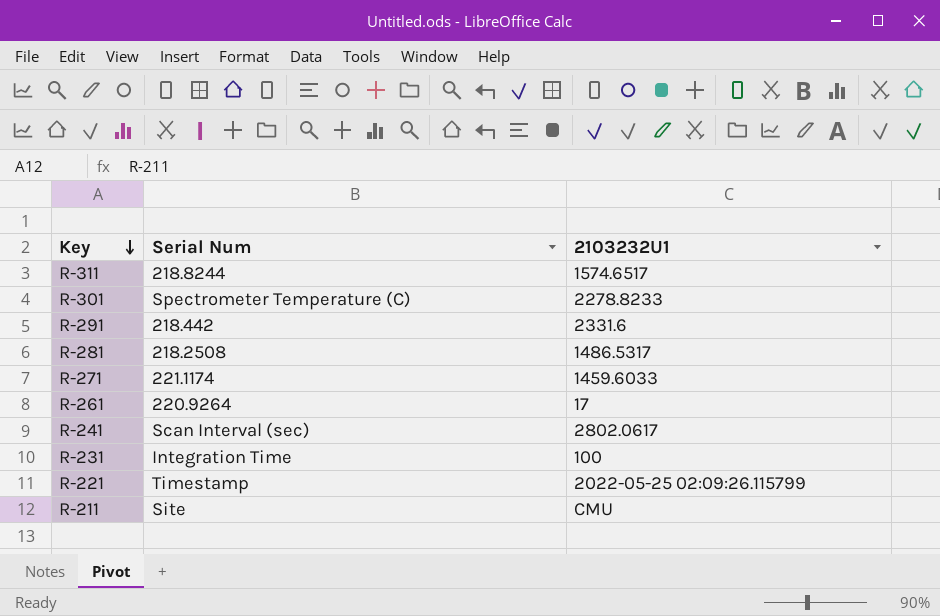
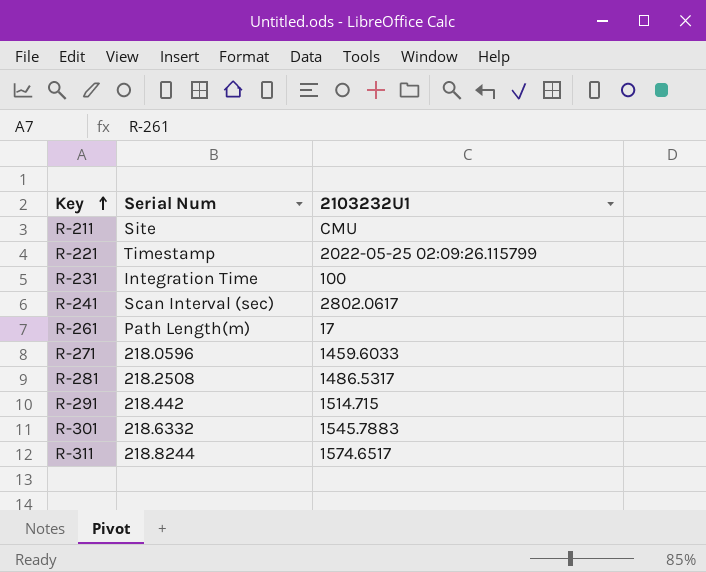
row order: Key descending -> Key ascending
R-261 | Serial Num: 220.9264 -> Path Length(m)
R-271 | Serial Num: 221.1174 -> 218.0596
R-291 | 2103232U1: 2331.6 -> 1514.715
R-301 | Serial Num: Spectrometer Temperature (C) -> 218.6332
R-301 | 2103232U1: 2278.8233 -> 1545.7883

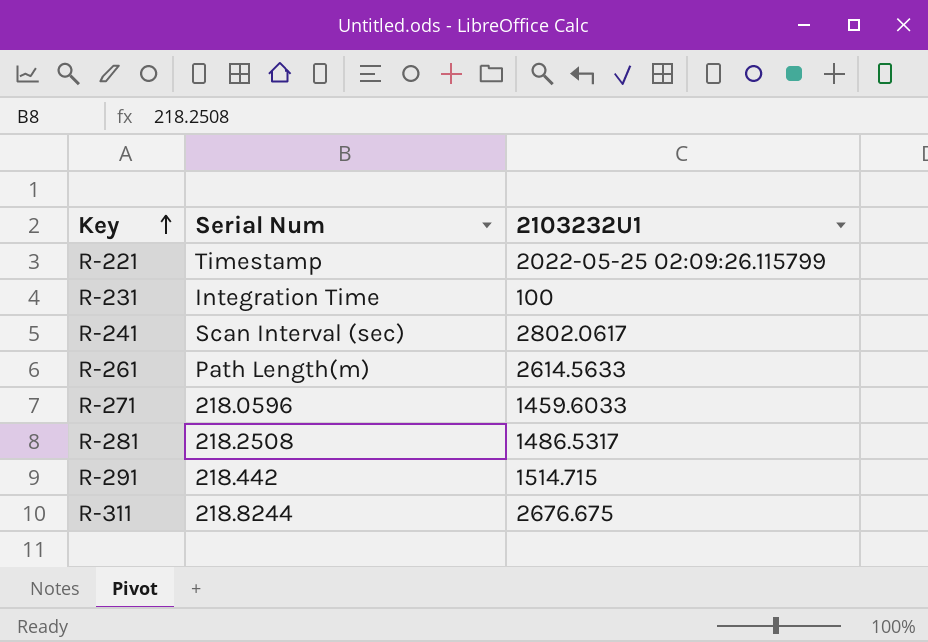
row R-211: Site | CMU -> none
row R-301: 218.6332 | 1545.7883 -> none
R-261 | 2103232U1: 17 -> 2614.5633
R-311 | 2103232U1: 1574.6517 -> 2676.675

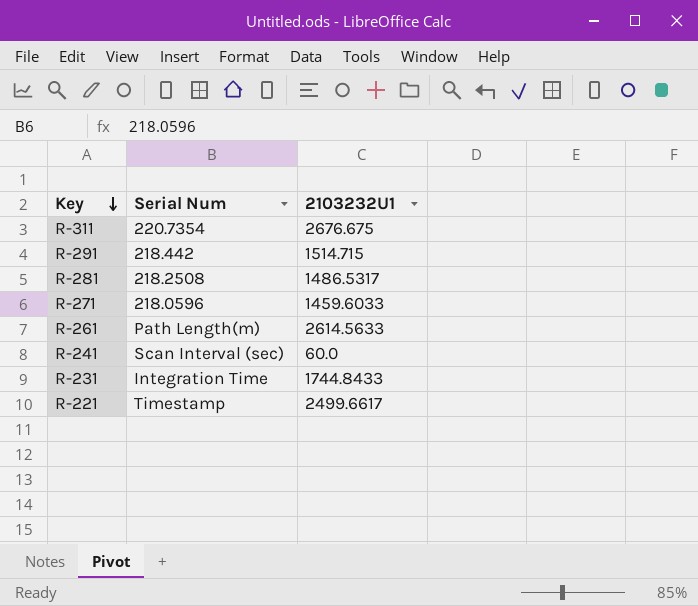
row order: Key ascending -> Key descending
R-311 | Serial Num: 218.8244 -> 220.7354
R-241 | 2103232U1: 2802.0617 -> 60.0
R-231 | 2103232U1: 100 -> 1744.8433
R-221 | 2103232U1: 2022-05-25 02:09:26.115799 -> 2499.6617

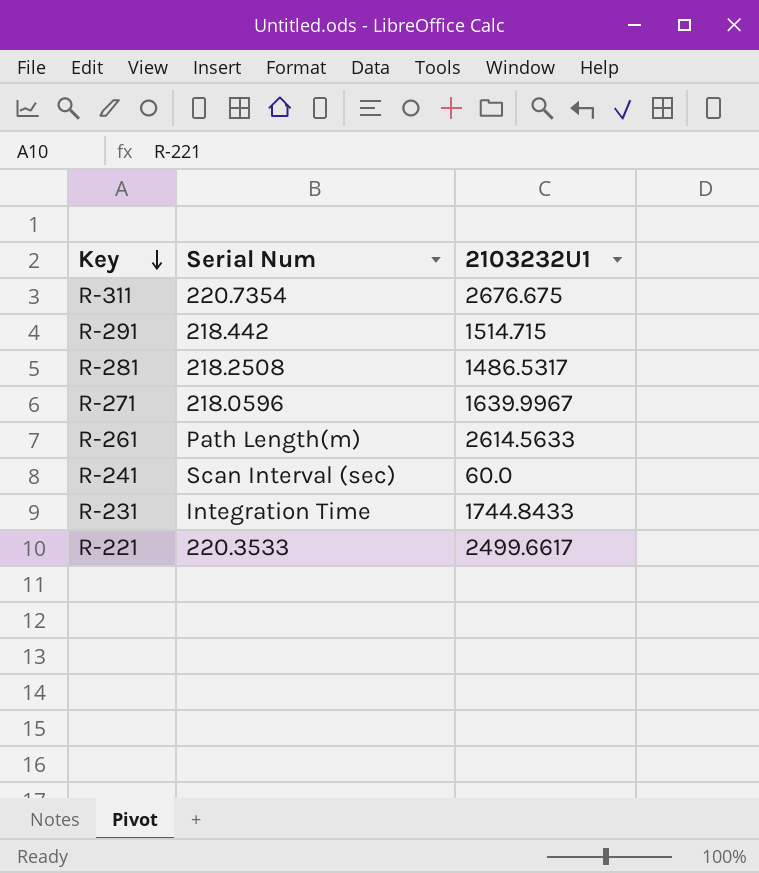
R-271 | 2103232U1: 1459.6033 -> 1639.9967
R-221 | Serial Num: Timestamp -> 220.3533

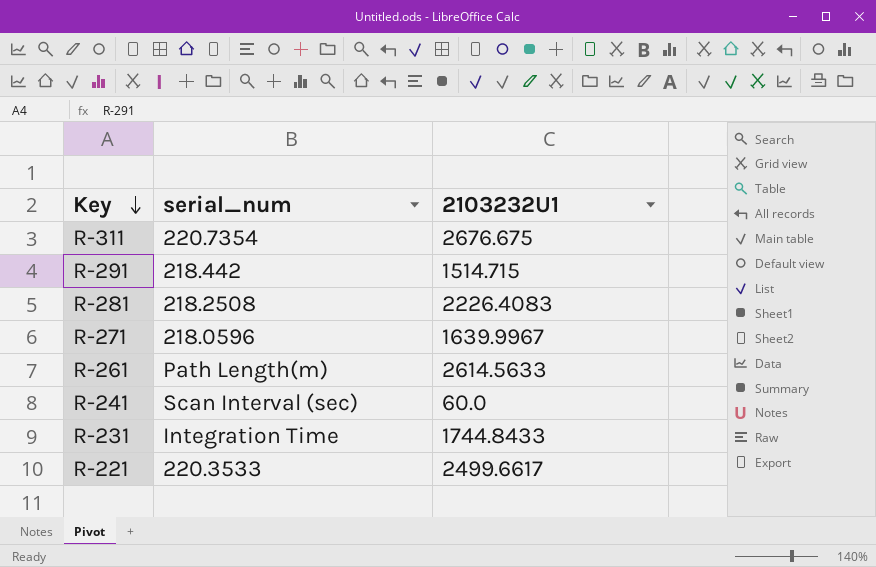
column name: Serial Num -> serial_num
R-281 | 2103232U1: 1486.5317 -> 2226.4083

